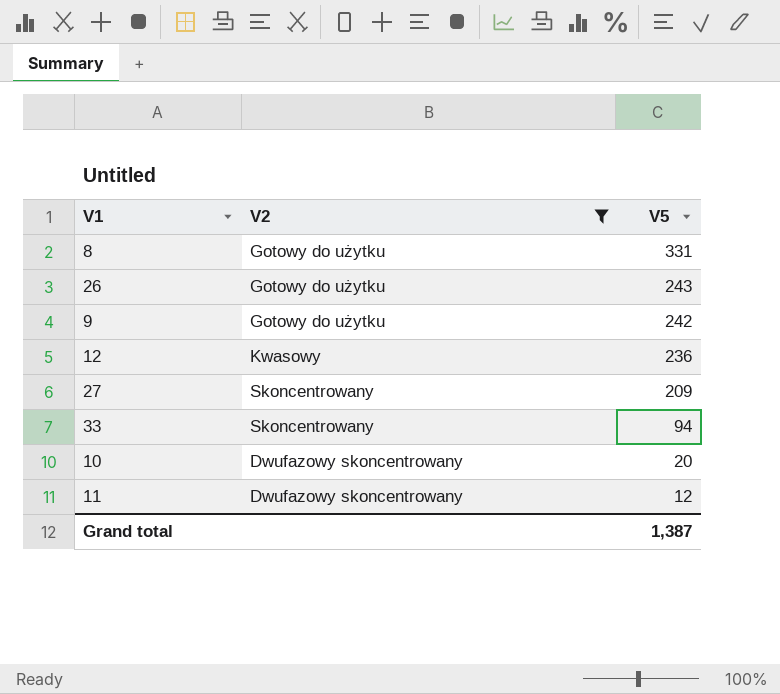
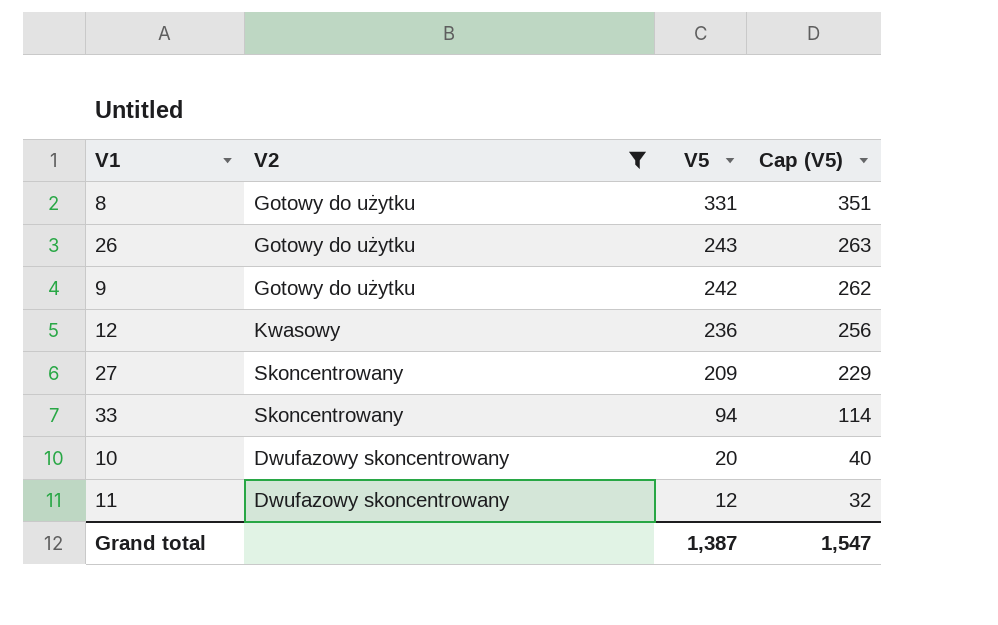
column Cap (V5) | formula: none -> [V5] + 20

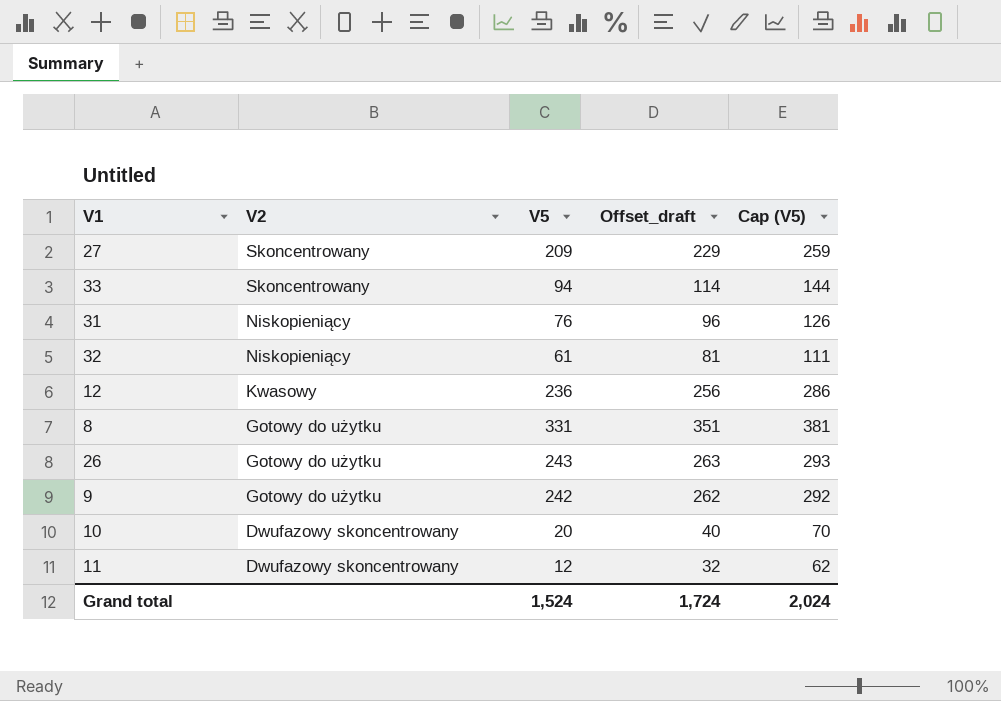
filter: V2 != Niskopieniący -> none
row order: V5 descending -> V2 descending
column Offset_draft | formula: none -> [V5] + 20
column Cap (V5) | formula: [V5] + 20 -> [V5] + 50
Grand total | V5: 1,387 -> 1,524
Grand total | Cap (V5): 1,547 -> 2,024

